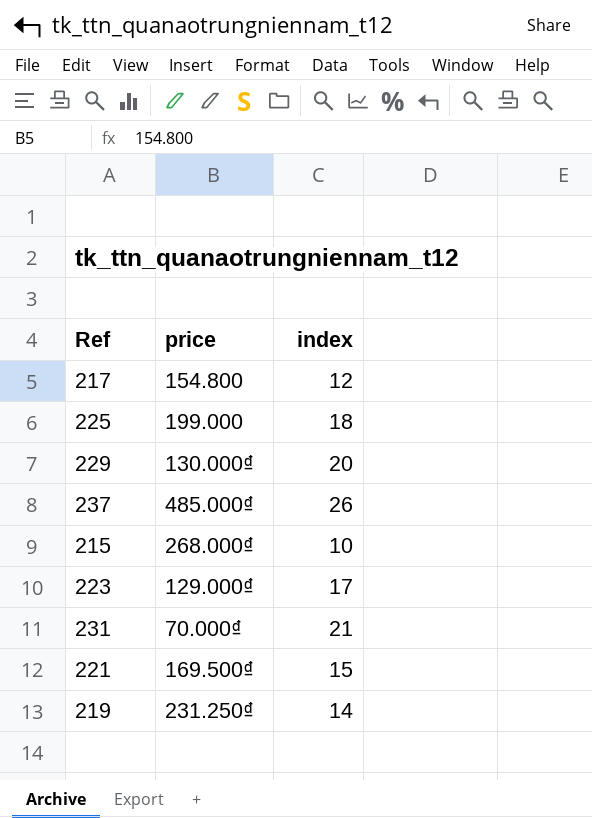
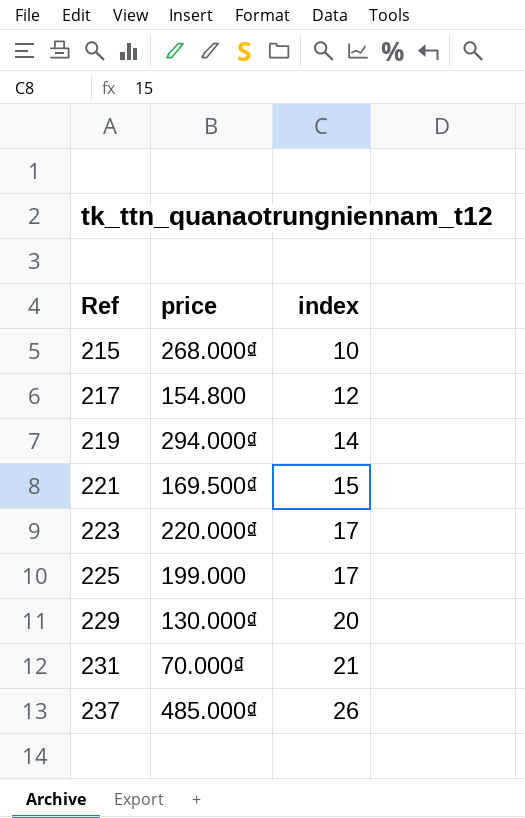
row order: none -> Ref ascending
219 | price: 231.250₫ -> 294.000₫
223 | price: 129.000₫ -> 220.000₫
225 | index: 18 -> 17

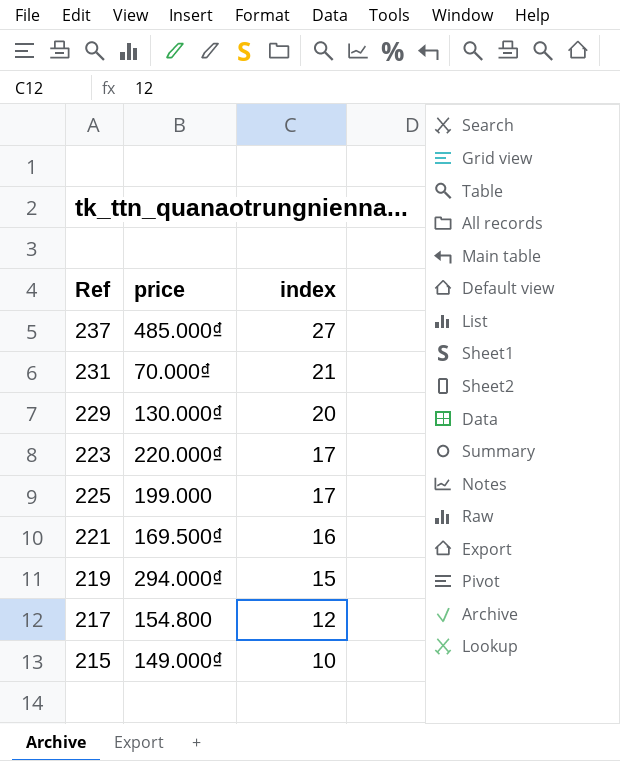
row order: Ref ascending -> index descending
237 | index: 26 -> 27
221 | index: 15 -> 16
219 | index: 14 -> 15
215 | price: 268.000₫ -> 149.000₫

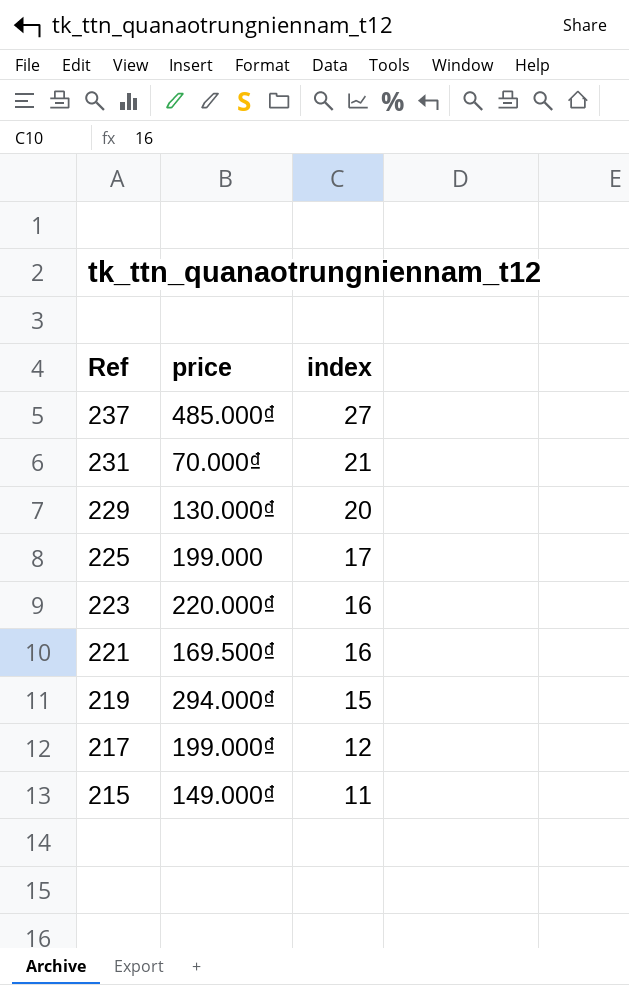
row order: index descending -> Ref descending
223 | index: 17 -> 16
217 | price: 154.800 -> 199.000₫
215 | index: 10 -> 11

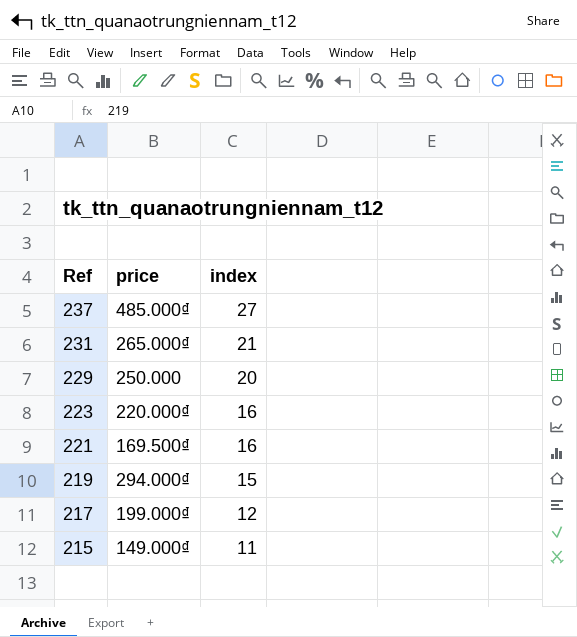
row 225: 199.000 | 17 -> none
231 | price: 70.000₫ -> 265.000₫
229 | price: 130.000₫ -> 250.000

